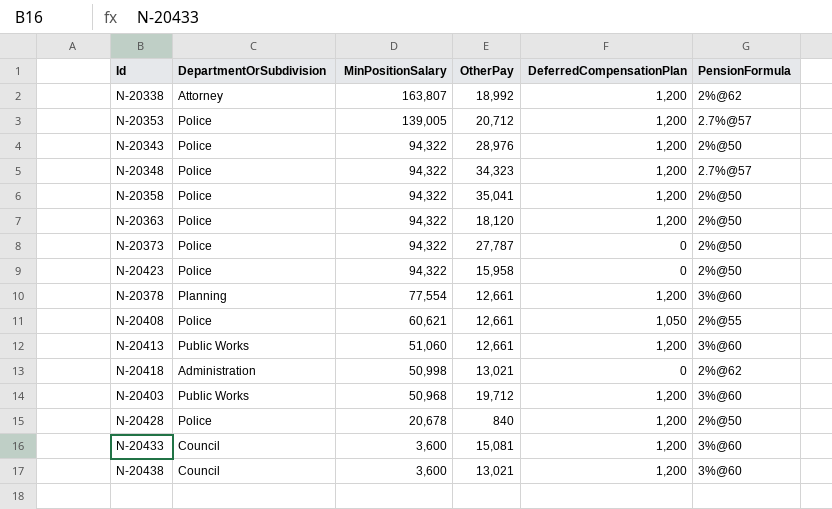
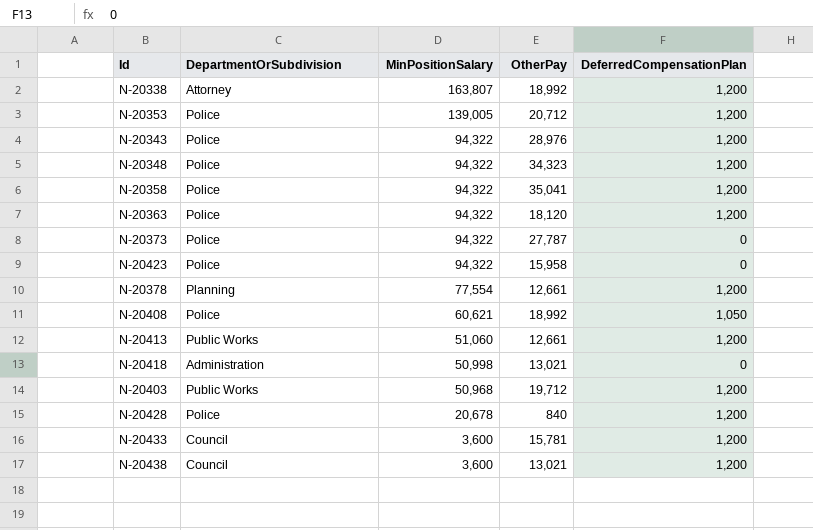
column PensionFormula | position: 6 -> none
N-20408 | OtherPay: 12,661 -> 18,992
N-20433 | OtherPay: 15,081 -> 15,781

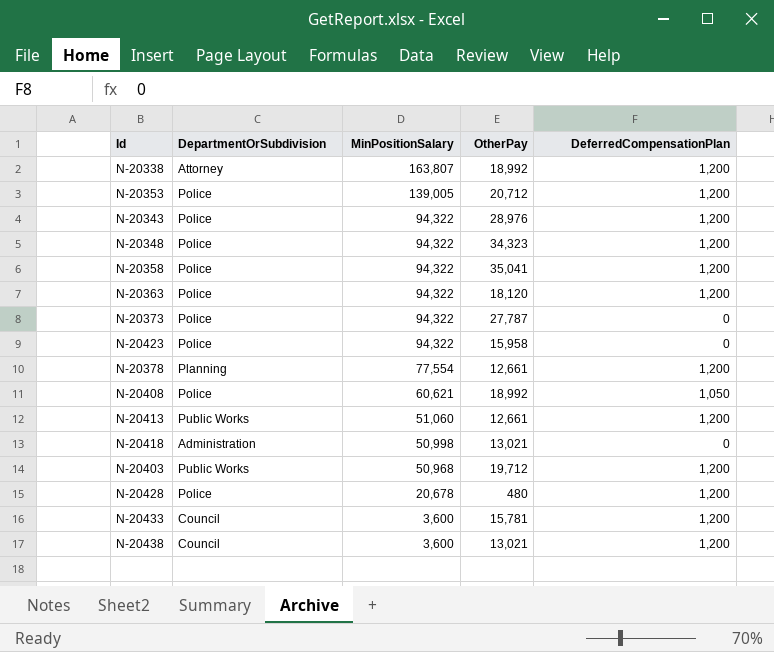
N-20428 | OtherPay: 840 -> 480

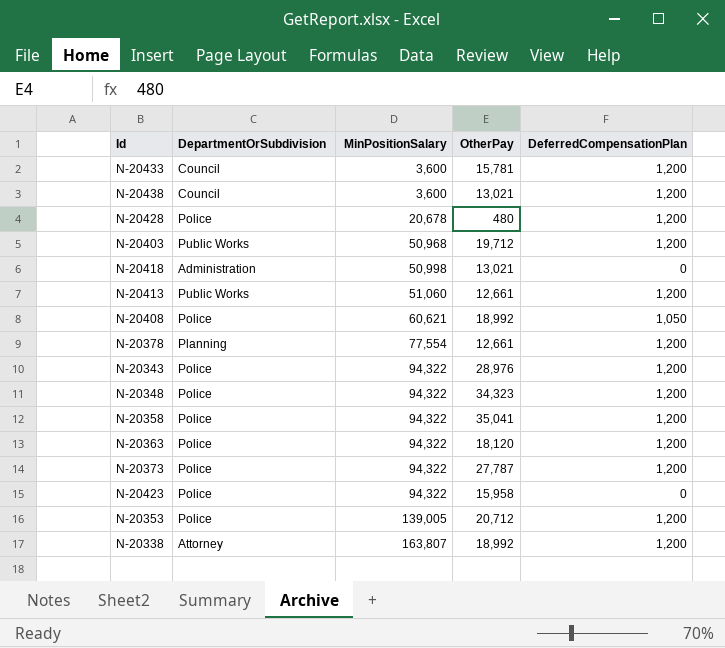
row order: MinPositionSalary descending -> MinPositionSalary ascending
N-20373 | DeferredCompensationPlan: 0 -> 1,200

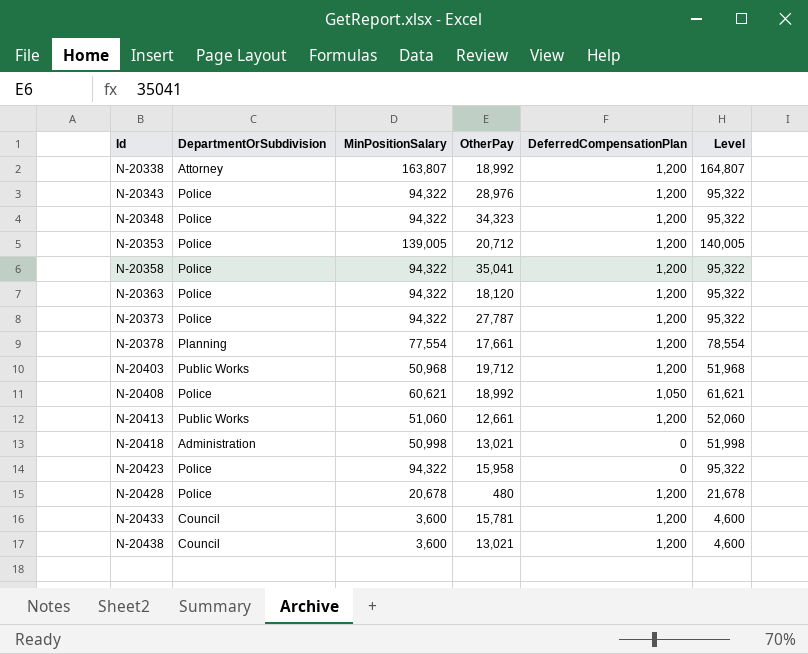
row order: MinPositionSalary ascending -> Id ascending
column Level | formula: none -> [MinPositionSalary] + 1000
N-20378 | OtherPay: 12,661 -> 17,661

